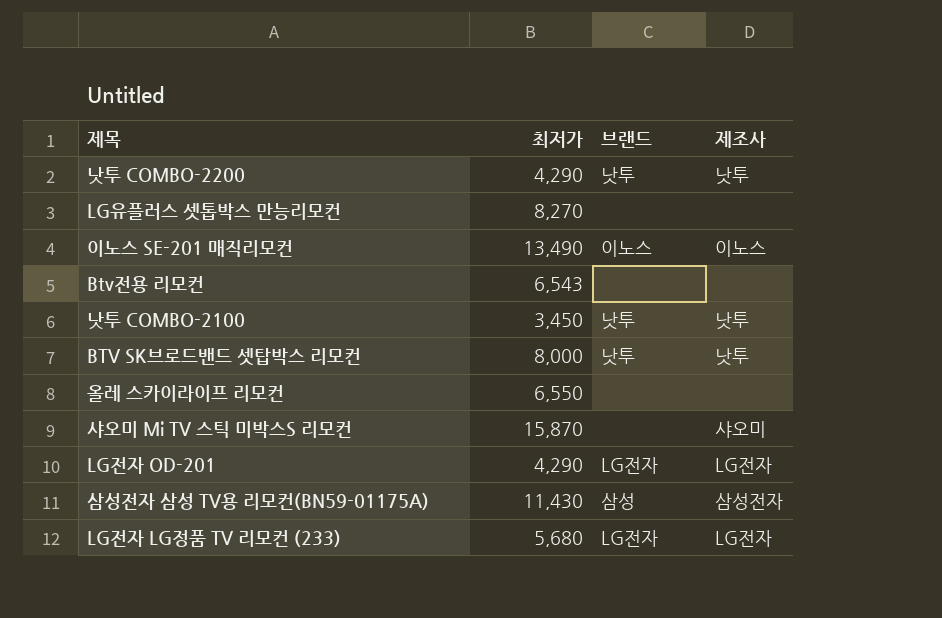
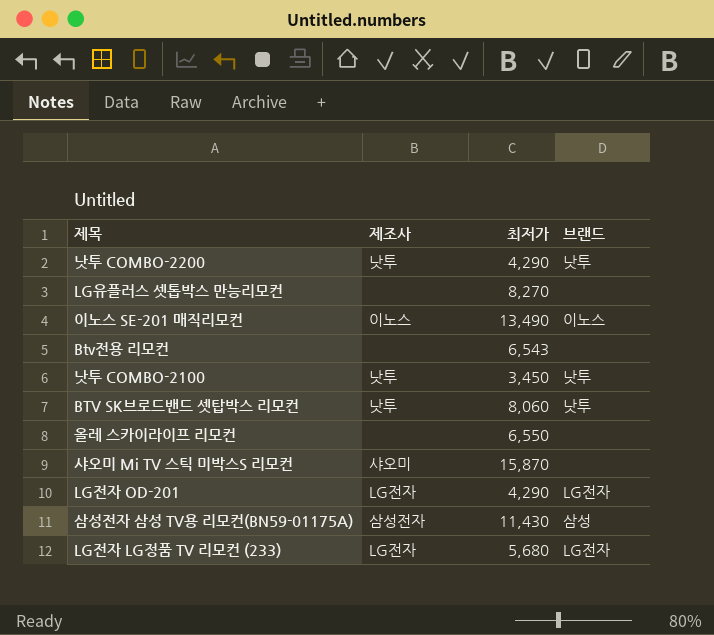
column 제조사 | position: 4 -> 2
BTV SK브로드밴드 셋탑박스 리모컨 | 최저가: 8,000 -> 8,060

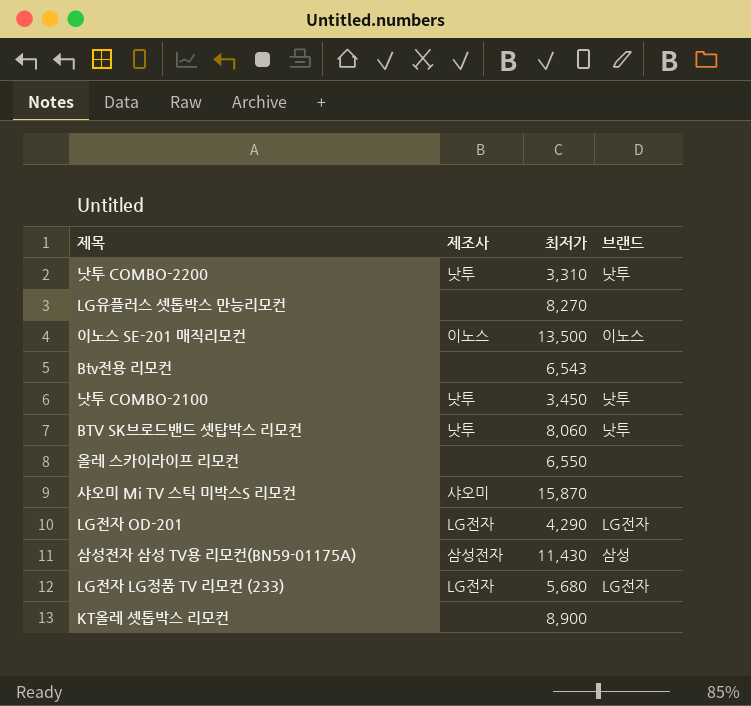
낫투 COMBO-2200 | 최저가: 4,290 -> 3,310
이노스 SE-201 매직리모컨 | 최저가: 13,490 -> 13,500
row KT올레 셋톱박스 리모컨: none -> none | 8,900 | none

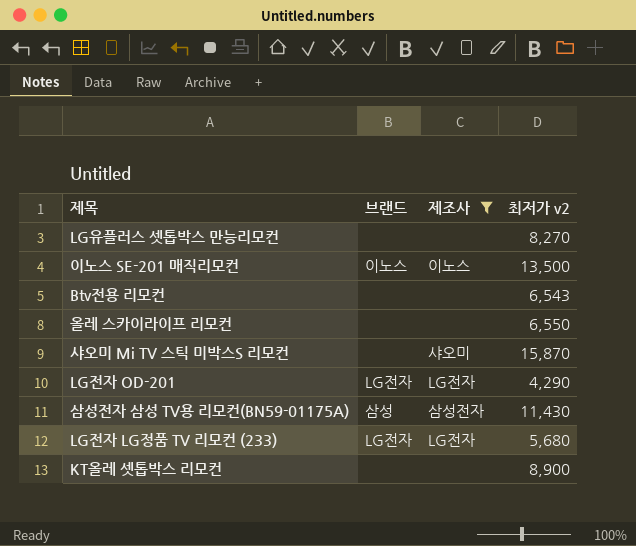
filter: none -> 제조사 != 낫투
column 브랜드 | position: 4 -> 2
column name: 최저가 -> 최저가 v2

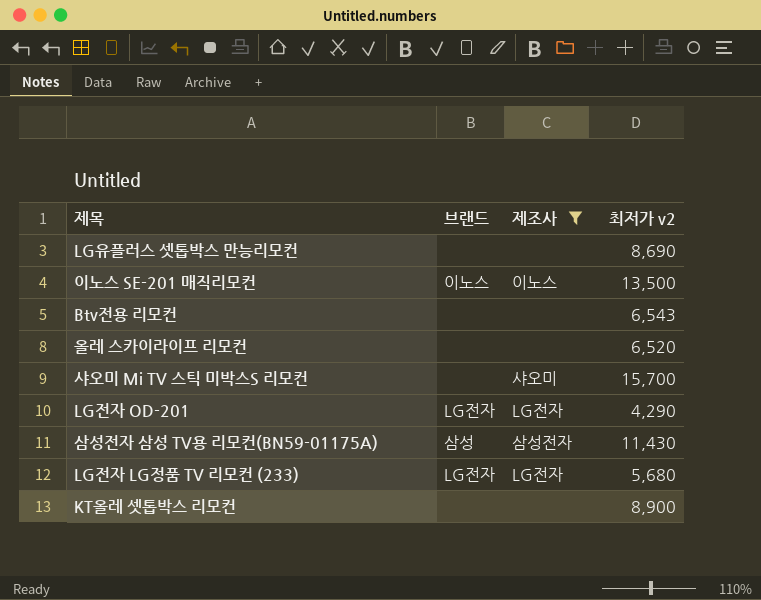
LG유플러스 셋톱박스 만능리모컨 | 최저가 v2: 8,270 -> 8,690
올레 스카이라이프 리모컨 | 최저가 v2: 6,550 -> 6,520
샤오미 Mi TV 스틱 미박스S 리모컨 | 최저가 v2: 15,870 -> 15,700

